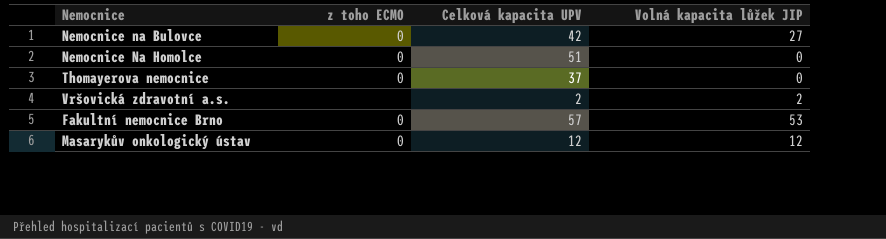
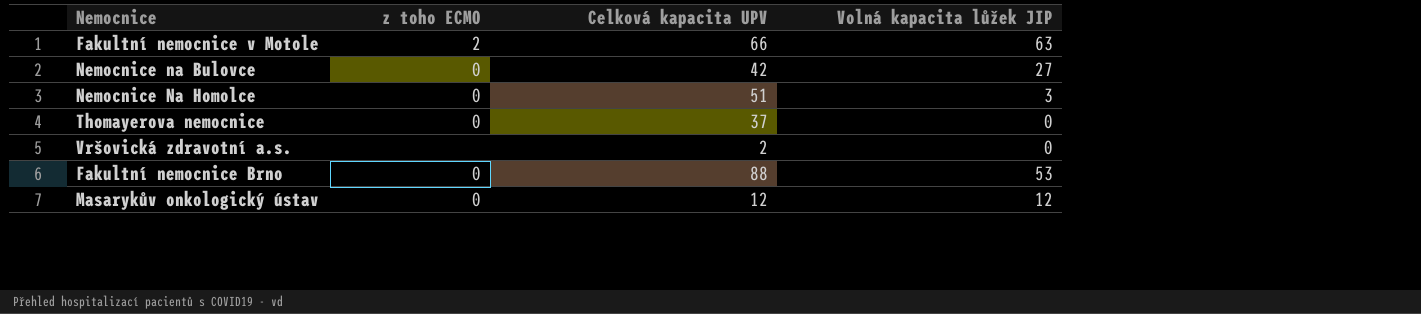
row Fakultní nemocnice v Motole: none -> 2 | 66 | 63
Nemocnice Na Homolce | Volná kapacita lůžek JIP: 0 -> 3
Vršovická zdravotní a.s. | Volná kapacita lůžek JIP: 2 -> 0
Fakultní nemocnice Brno | Celková kapacita UPV: 57 -> 88

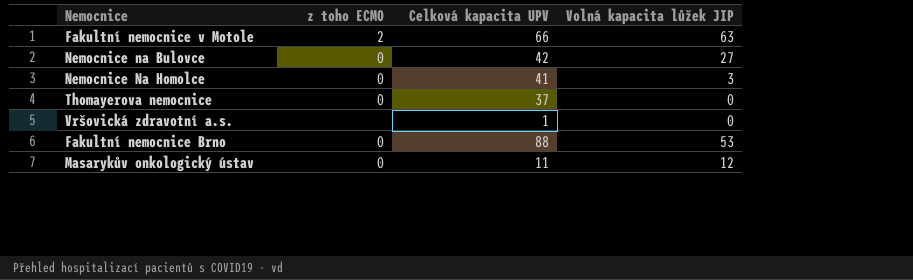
Nemocnice Na Homolce | Celková kapacita UPV: 51 -> 41
Vršovická zdravotní a.s. | Celková kapacita UPV: 2 -> 1
Masarykův onkologický ústav | Celková kapacita UPV: 12 -> 11

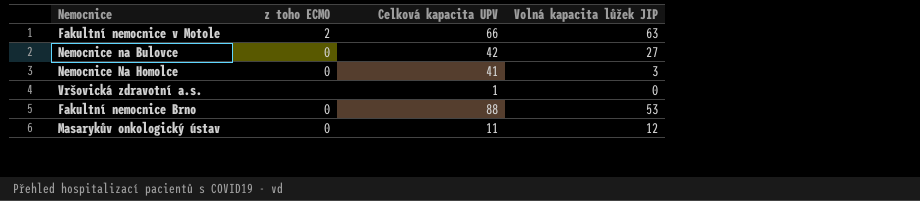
row Thomayerova nemocnice: 0 | 37 | 0 -> none

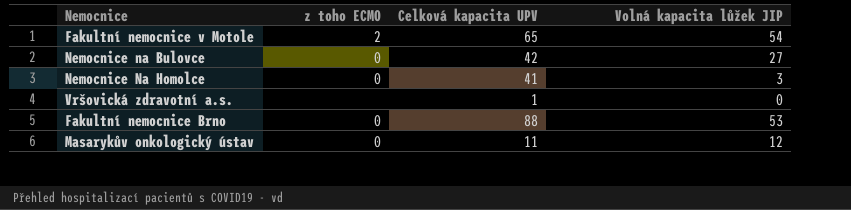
Fakultní nemocnice v Motole | Celková kapacita UPV: 66 -> 65
Fakultní nemocnice v Motole | Volná kapacita lůžek JIP: 63 -> 54

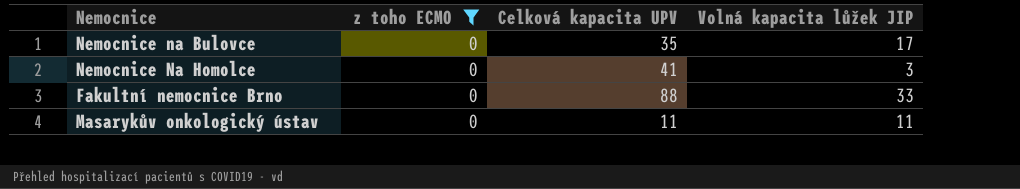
filter: none -> z toho ECMO = 0
Nemocnice na Bulovce | Celková kapacita UPV: 42 -> 35
Nemocnice na Bulovce | Volná kapacita lůžek JIP: 27 -> 17
Fakultní nemocnice Brno | Volná kapacita lůžek JIP: 53 -> 33
Masarykův onkologický ústav | Volná kapacita lůžek JIP: 12 -> 11

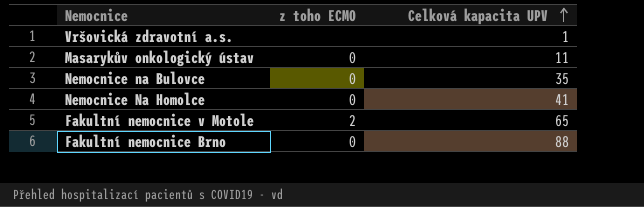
filter: z toho ECMO = 0 -> none
row order: none -> Celková kapacita UPV ascending
column Volná kapacita lůžek JIP | position: 4 -> none

